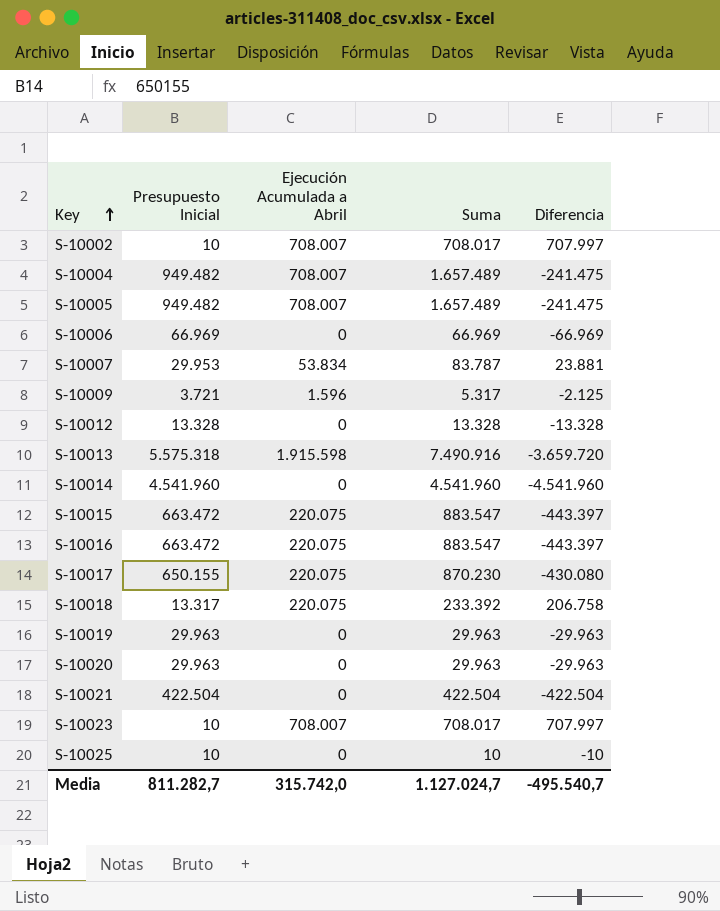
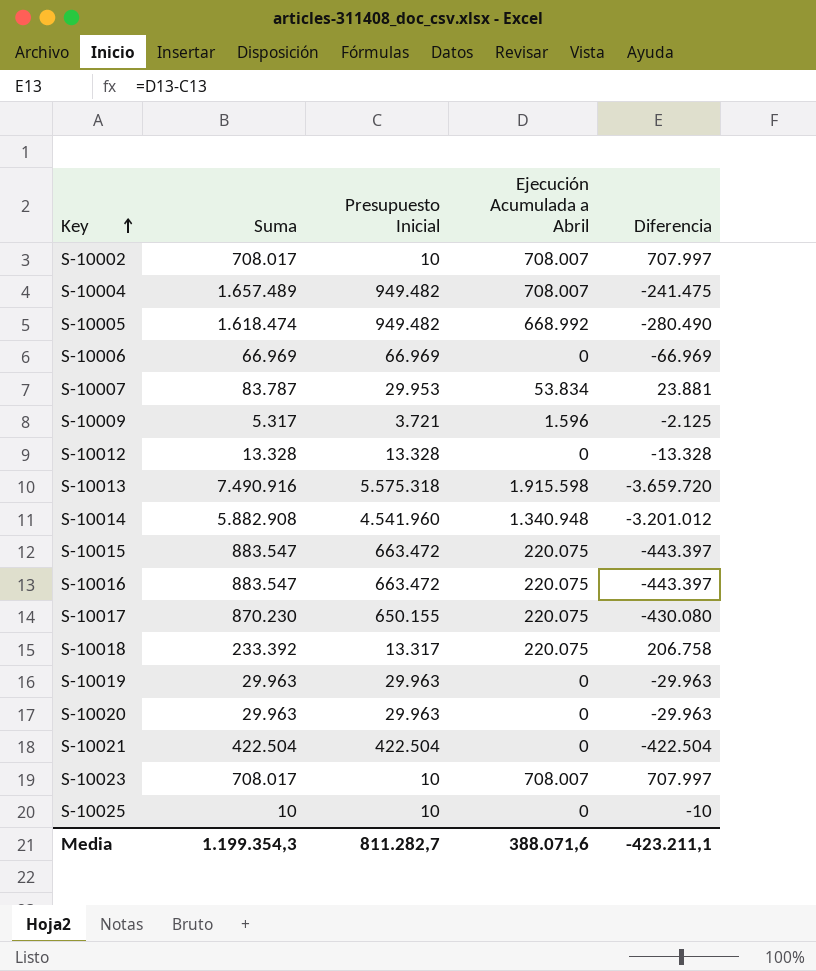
column Suma | position: 4 -> 2
S-10005 | Suma: 1.657.489 -> 1.618.474
S-10005 | Ejecución Acumulada a Abril: 708.007 -> 668.992
S-10005 | Diferencia: -241.475 -> -280.490
S-10014 | Suma: 4.541.960 -> 5.882.908
S-10014 | Ejecución Acumulada a Abril: 0 -> 1.340.948
S-10014 | Diferencia: -4.541.960 -> -3.201.012
Media | Suma: 1.127.024,7 -> 1.199.354,3
Media | Ejecución Acumulada a Abril: 315.742,0 -> 388.071,6
Media | Diferencia: -495.540,7 -> -423.211,1

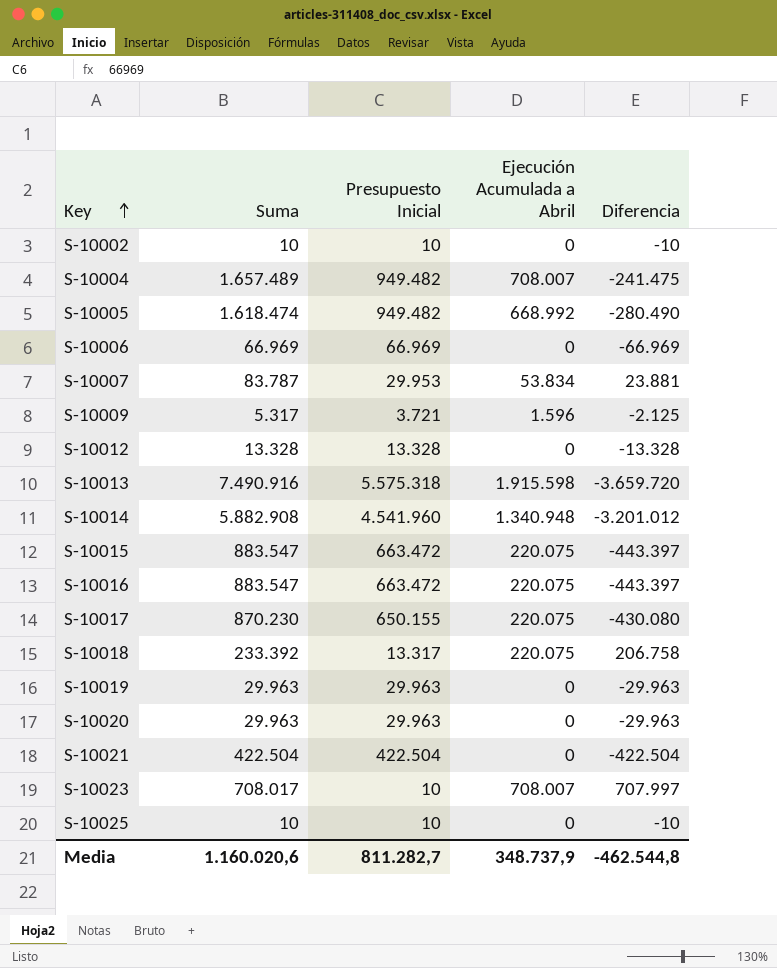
S-10002 | Suma: 708.017 -> 10
S-10002 | Ejecución Acumulada a Abril: 708.007 -> 0
S-10002 | Diferencia: 707.997 -> -10
Media | Suma: 1.199.354,3 -> 1.160.020,6
Media | Ejecución Acumulada a Abril: 388.071,6 -> 348.737,9
Media | Diferencia: -423.211,1 -> -462.544,8

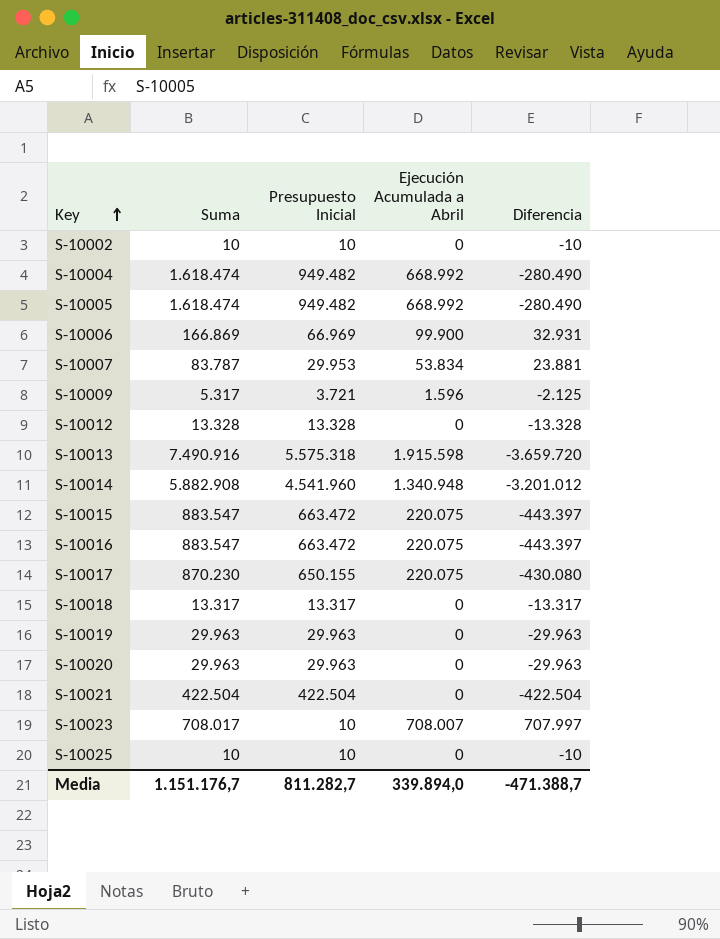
S-10004 | Suma: 1.657.489 -> 1.618.474
S-10004 | Ejecución Acumulada a Abril: 708.007 -> 668.992
S-10004 | Diferencia: -241.475 -> -280.490
S-10006 | Suma: 66.969 -> 166.869
S-10006 | Ejecución Acumulada a Abril: 0 -> 99.900
S-10006 | Diferencia: -66.969 -> 32.931
S-10018 | Suma: 233.392 -> 13.317
S-10018 | Ejecución Acumulada a Abril: 220.075 -> 0
S-10018 | Diferencia: 206.758 -> -13.317
Media | Suma: 1.160.020,6 -> 1.151.176,7
Media | Ejecución Acumulada a Abril: 348.737,9 -> 339.894,0
Media | Diferencia: -462.544,8 -> -471.388,7

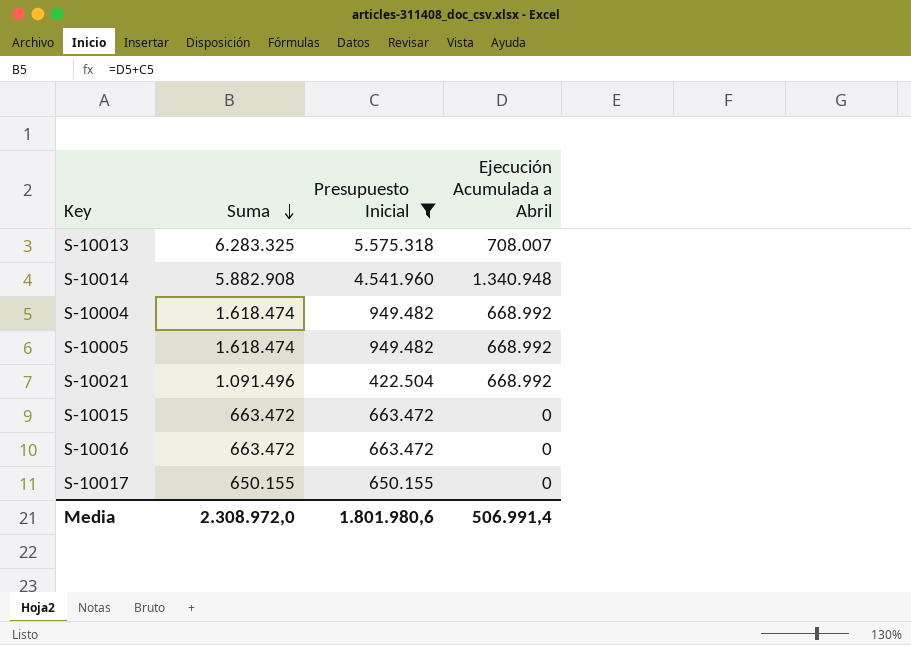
filter: none -> Presupuesto Inicial >= 422.504
row order: Key ascending -> Suma descending
column Diferencia | formula: [Ejecución Acumulada a Abril] - [Presupuesto Inicial] -> none
S-10013 | Suma: 7.490.916 -> 6.283.325
S-10013 | Ejecución Acumulada a Abril: 1.915.598 -> 708.007
S-10021 | Suma: 422.504 -> 1.091.496
S-10021 | Ejecución Acumulada a Abril: 0 -> 668.992
S-10015 | Suma: 883.547 -> 663.472
S-10015 | Ejecución Acumulada a Abril: 220.075 -> 0
S-10016 | Suma: 883.547 -> 663.472
S-10016 | Ejecución Acumulada a Abril: 220.075 -> 0
S-10017 | Suma: 870.230 -> 650.155
S-10017 | Ejecución Acumulada a Abril: 220.075 -> 0
Media | Suma: 1.151.176,7 -> 2.308.972,0
Media | Presupuesto Inicial: 811.282,7 -> 1.801.980,6
Media | Ejecución Acumulada a Abril: 339.894,0 -> 506.991,4

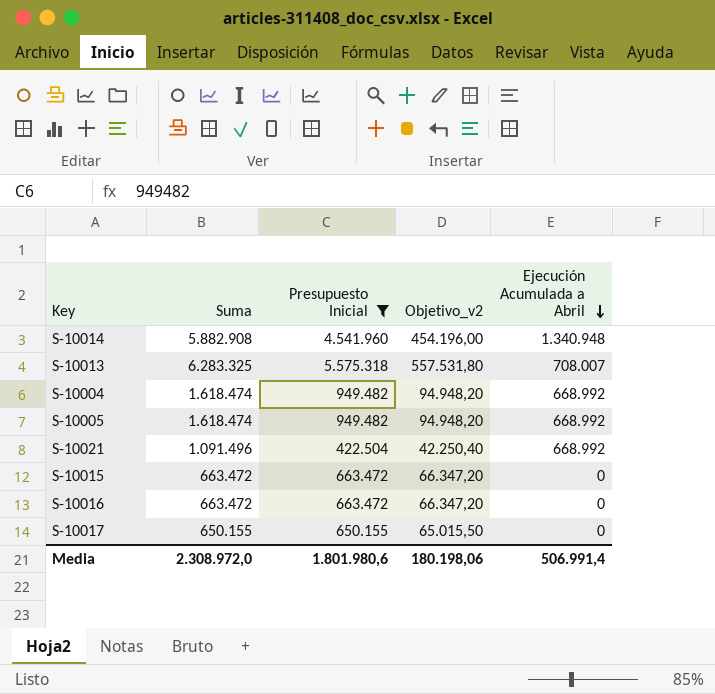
row order: Suma descending -> Ejecución Acumulada a Abril descending
column Objetivo_v2 | formula: none -> [Presupuesto Inicial] * 0,1

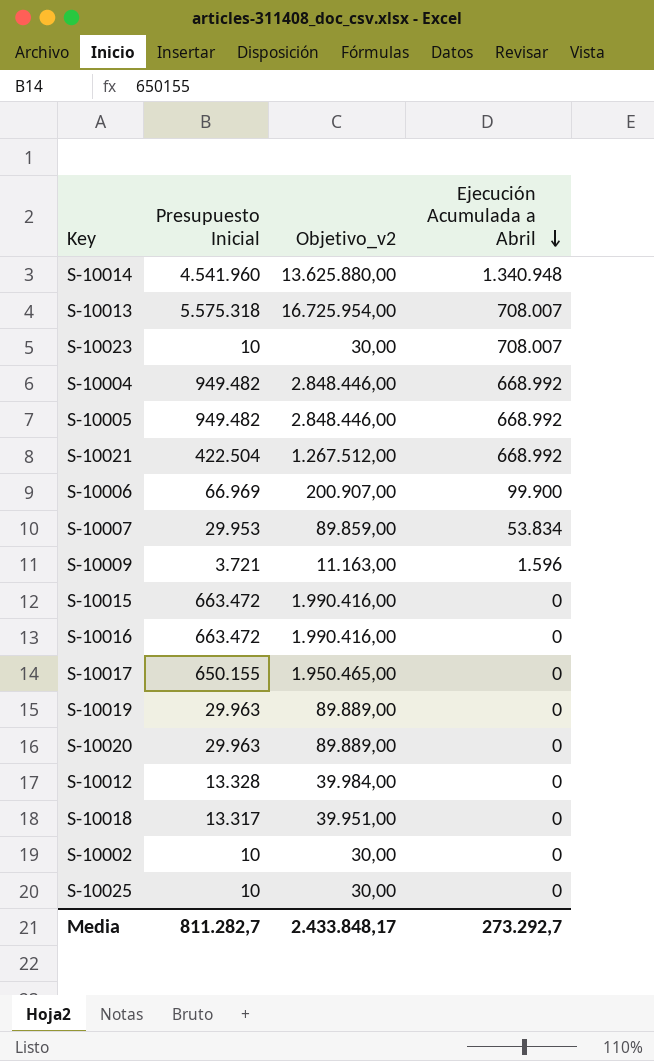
filter: Presupuesto Inicial >= 422.504 -> none
column Suma | formula: [Presupuesto Inicial] + [Ejecución Acumulada a Abril] -> none
column Objetivo_v2 | formula: [Presupuesto Inicial] * 0,1 -> [Presupuesto Inicial] * 3
Media | Presupuesto Inicial: 1.801.980,6 -> 811.282,7
Media | Objetivo_v2: 180.198,06 -> 2.433.848,17
Media | Ejecución Acumulada a Abril: 506.991,4 -> 273.292,7

